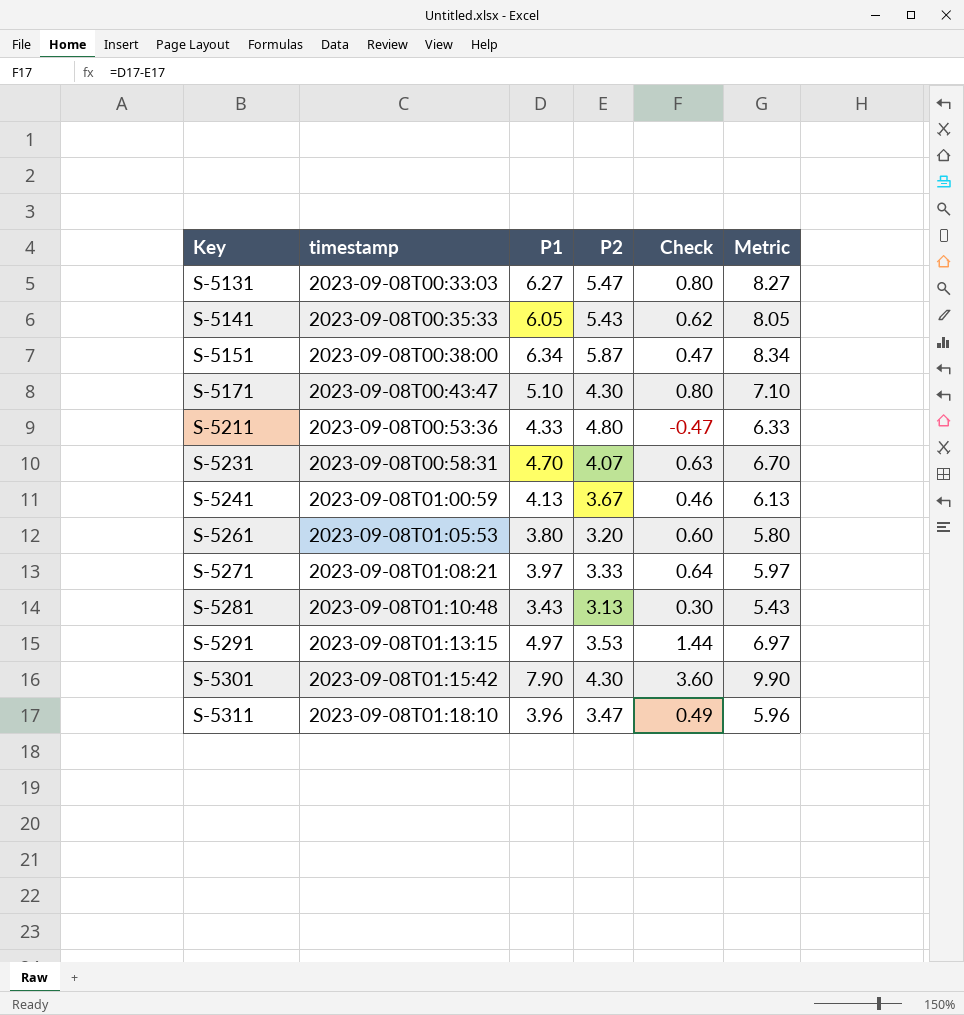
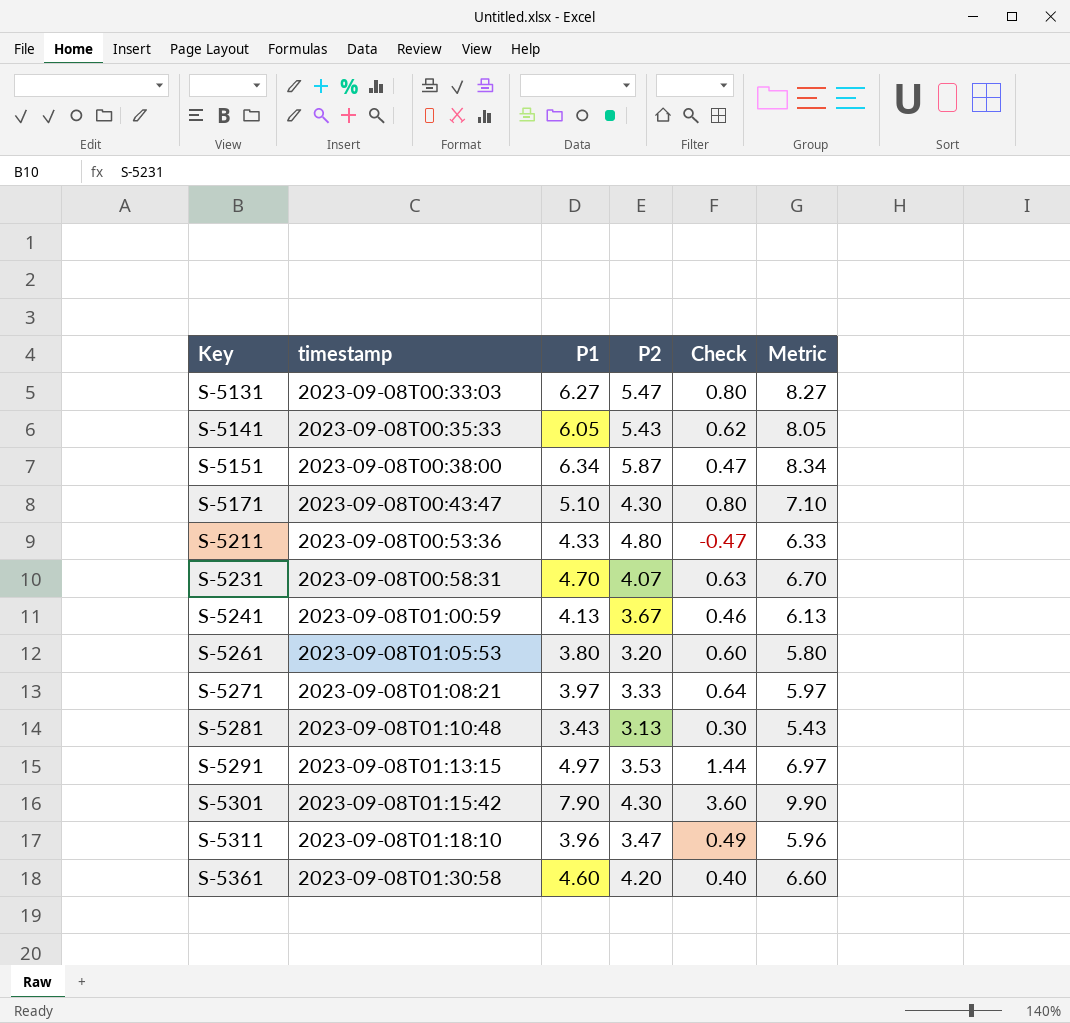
row S-5361: none -> 2023-09-08T01:30:58 | 4.60 | 4.20 | 0.40 | 6.60

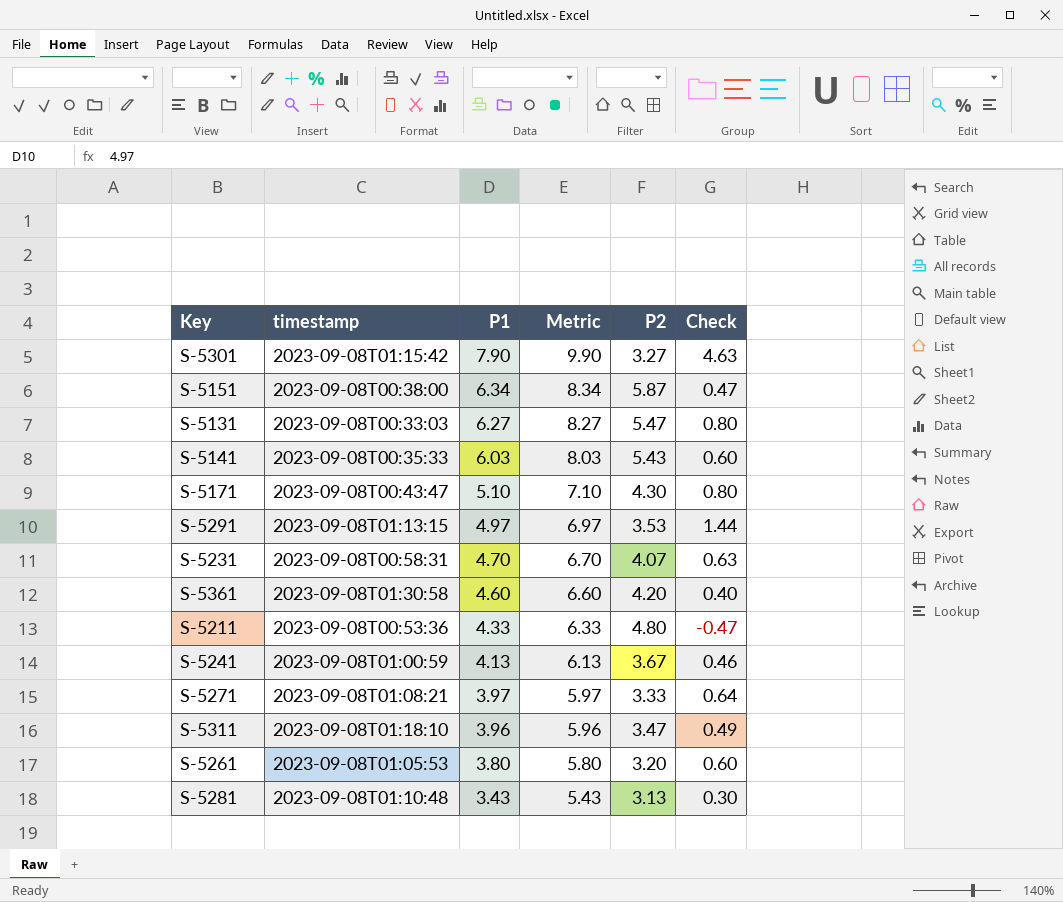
row order: Key ascending -> P1 descending
column Metric | position: 6 -> 4
S-5301 | P2: 4.30 -> 3.27
S-5301 | Check: 3.60 -> 4.63
S-5141 | P1: 6.05 -> 6.03
S-5141 | Metric: 8.05 -> 8.03
S-5141 | Check: 0.62 -> 0.60

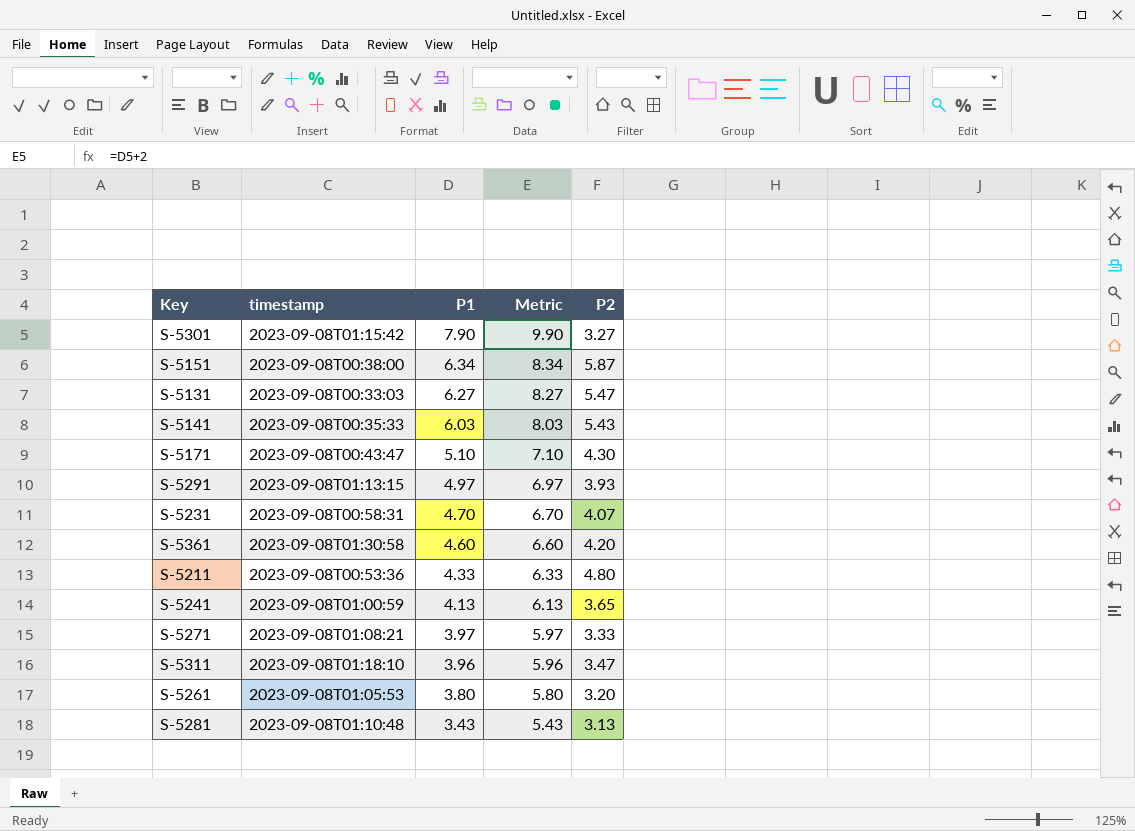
column Check | formula: [P1] - [P2] -> none
S-5291 | P2: 3.53 -> 3.93
S-5241 | P2: 3.67 -> 3.65

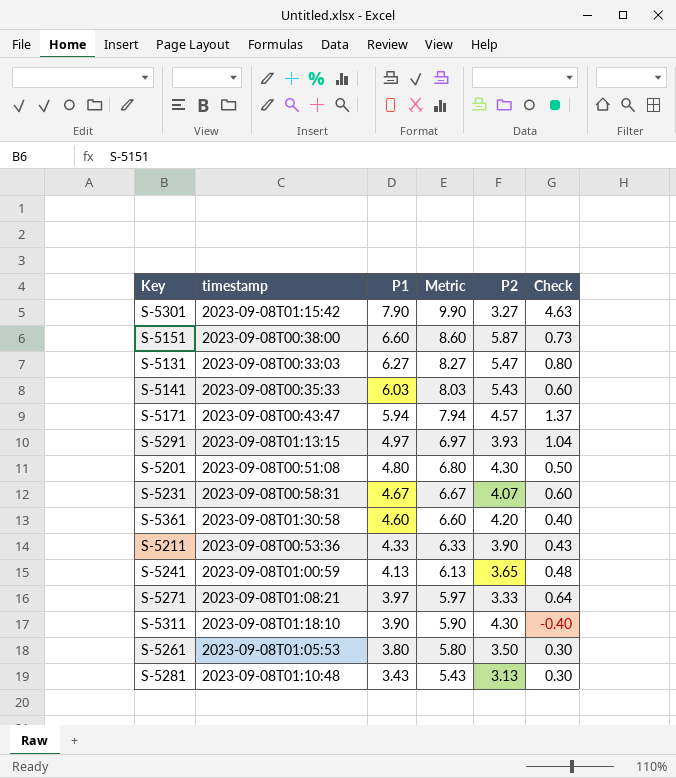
column Check | formula: none -> [P1] - [P2]
S-5151 | P1: 6.34 -> 6.60
S-5151 | Metric: 8.34 -> 8.60
S-5171 | P1: 5.10 -> 5.94
S-5171 | Metric: 7.10 -> 7.94
S-5171 | P2: 4.30 -> 4.57
row S-5201: none -> 2023-09-08T00:51:08 | 4.80 | 6.80 | 4.30 | 0.50
S-5231 | P1: 4.70 -> 4.67
S-5231 | Metric: 6.70 -> 6.67
S-5211 | P2: 4.80 -> 3.90
S-5311 | P1: 3.96 -> 3.90
S-5311 | Metric: 5.96 -> 5.90
S-5311 | P2: 3.47 -> 4.30
S-5261 | P2: 3.20 -> 3.50

